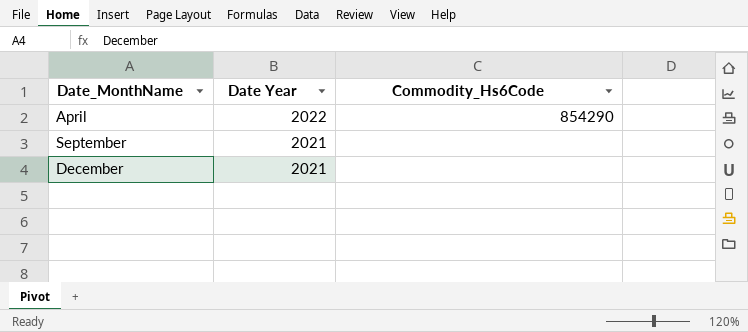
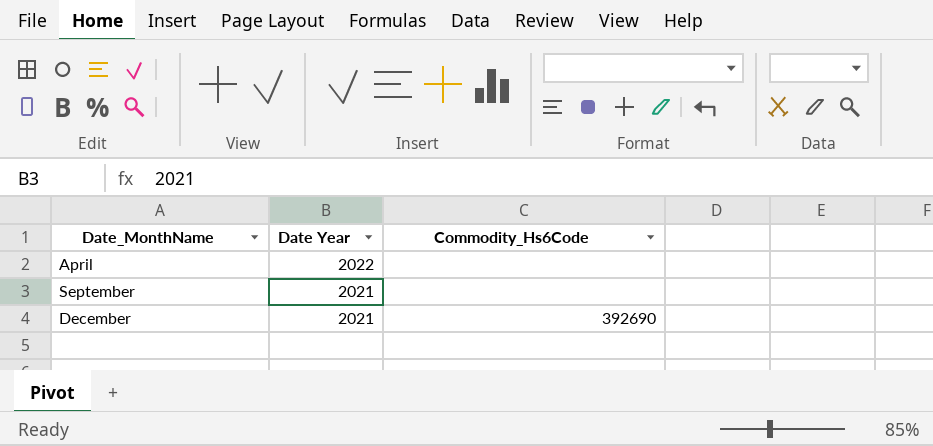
April | Commodity_Hs6Code: 854290 -> none
December | Commodity_Hs6Code: none -> 392690

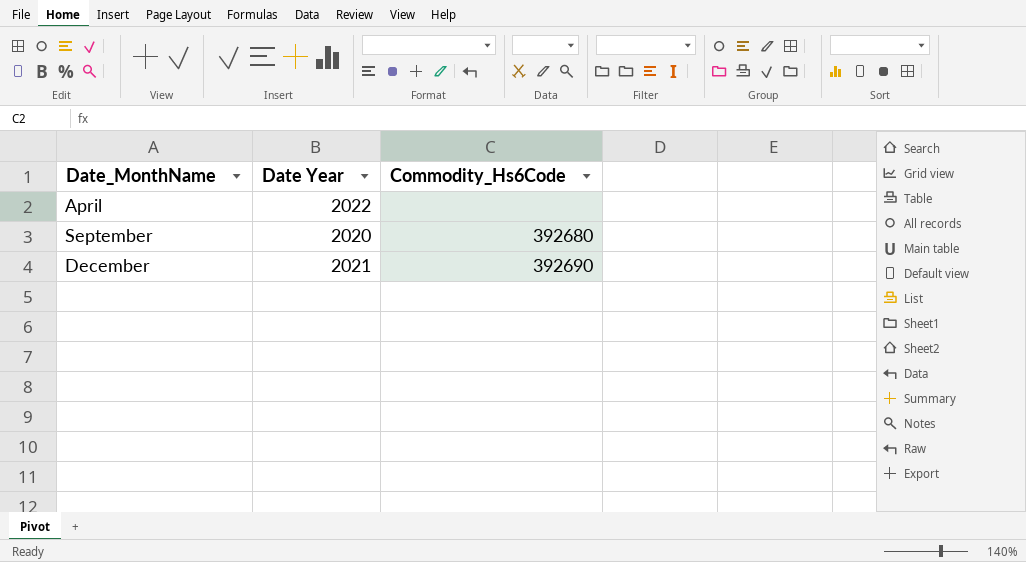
September | Date Year: 2021 -> 2020
September | Commodity_Hs6Code: none -> 392680

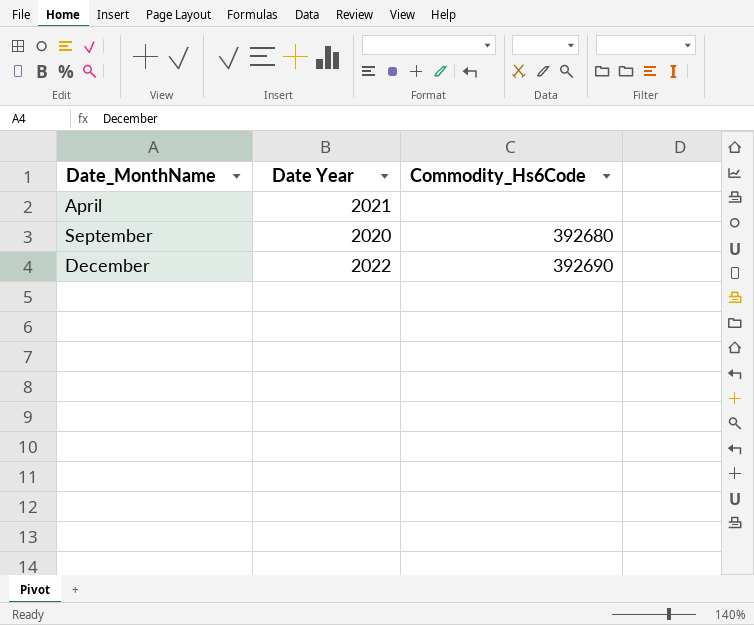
April | Date Year: 2022 -> 2021
December | Date Year: 2021 -> 2022

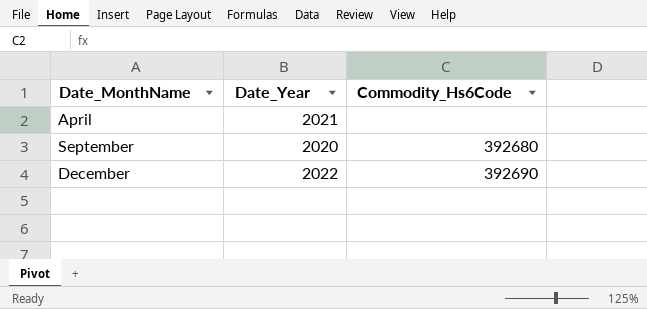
column name: Date Year -> Date_Year

